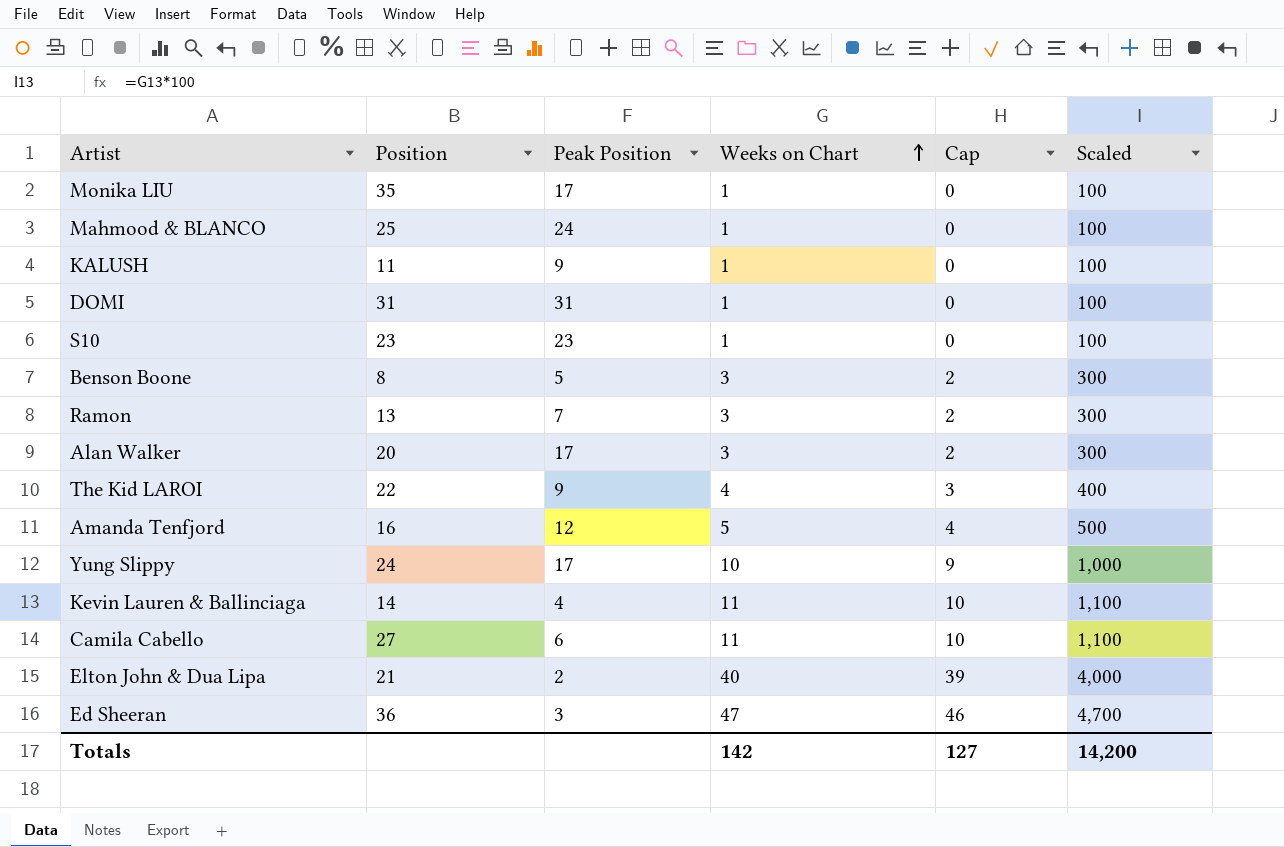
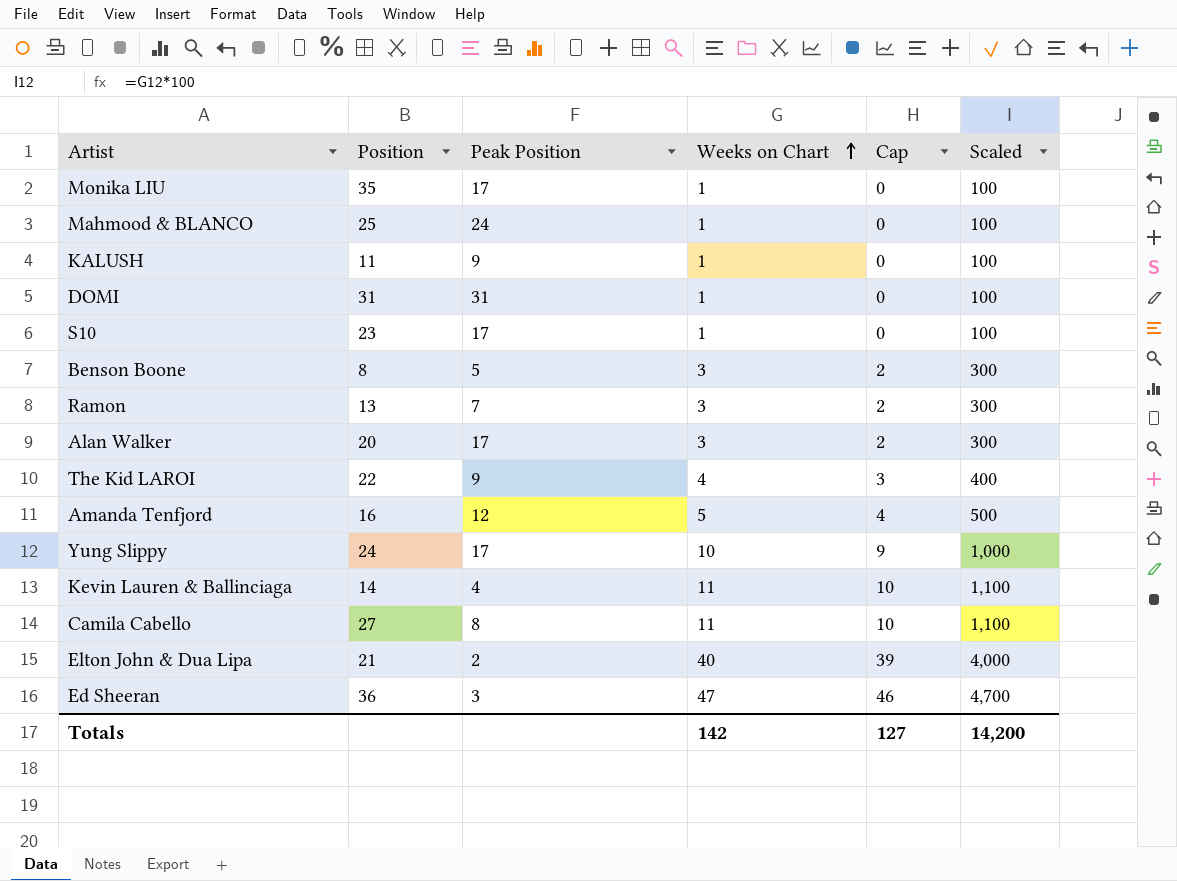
S10 | Peak Position: 23 -> 17
Camila Cabello | Peak Position: 6 -> 8

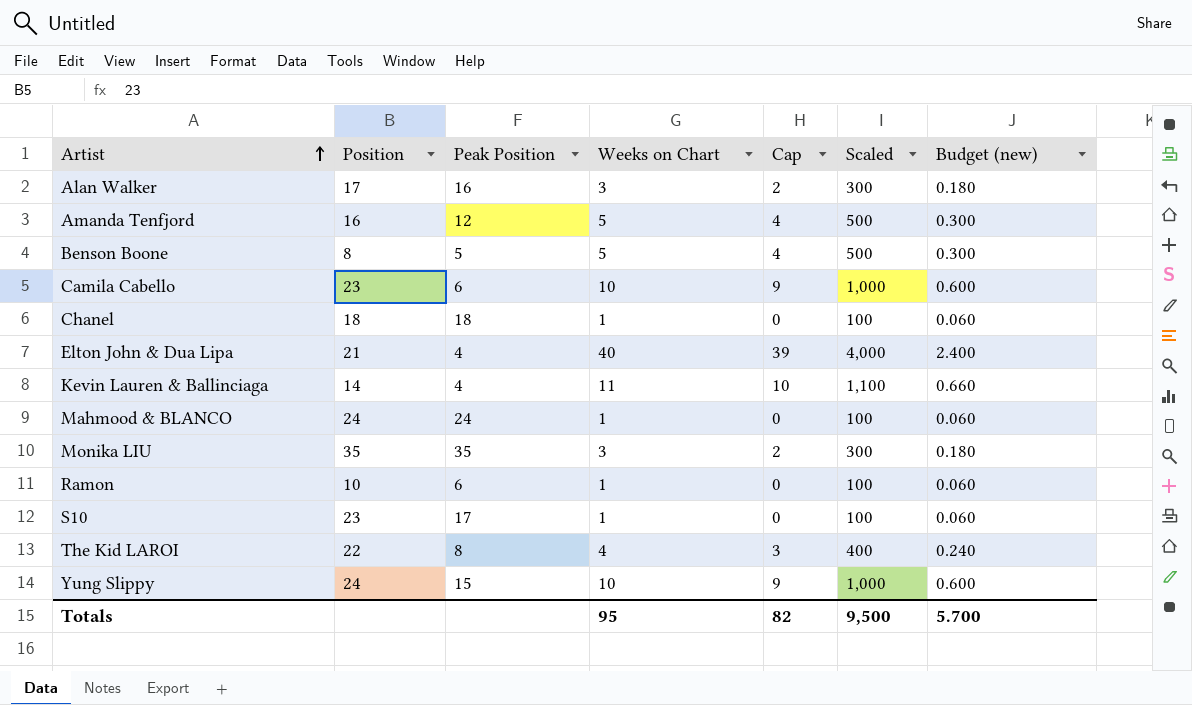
row order: Weeks on Chart ascending -> Artist ascending
column Budget (new) | formula: none -> [Weeks on Chart] * 0.06
row KALUSH: 11 | 9 | 1 | 0 | 100 -> none
row DOMI: 31 | 31 | 1 | 0 | 100 -> none
row Ed Sheeran: 36 | 3 | 47 | 46 | 4,700 -> none
Alan Walker | Position: 20 -> 17
Alan Walker | Peak Position: 17 -> 16
Benson Boone | Weeks on Chart: 3 -> 5
Benson Boone | Cap: 2 -> 4
Benson Boone | Scaled: 300 -> 500
Camila Cabello | Position: 27 -> 23
Camila Cabello | Peak Position: 8 -> 6
Camila Cabello | Weeks on Chart: 11 -> 10
Camila Cabello | Cap: 10 -> 9
Camila Cabello | Scaled: 1,100 -> 1,000
row Chanel: none -> 18 | 18 | 1 | 0 | 100 | 0.060
Elton John & Dua Lipa | Peak Position: 2 -> 4
Mahmood & BLANCO | Position: 25 -> 24
Monika LIU | Peak Position: 17 -> 35
Monika LIU | Weeks on Chart: 1 -> 3
Monika LIU | Cap: 0 -> 2
Monika LIU | Scaled: 100 -> 300
Ramon | Position: 13 -> 10
Ramon | Peak Position: 7 -> 6
Ramon | Weeks on Chart: 3 -> 1
Ramon | Cap: 2 -> 0
Ramon | Scaled: 300 -> 100
The Kid LAROI | Peak Position: 9 -> 8
Yung Slippy | Peak Position: 17 -> 15
Totals | Weeks on Chart: 142 -> 95
Totals | Cap: 127 -> 82
Totals | Scaled: 14,200 -> 9,500

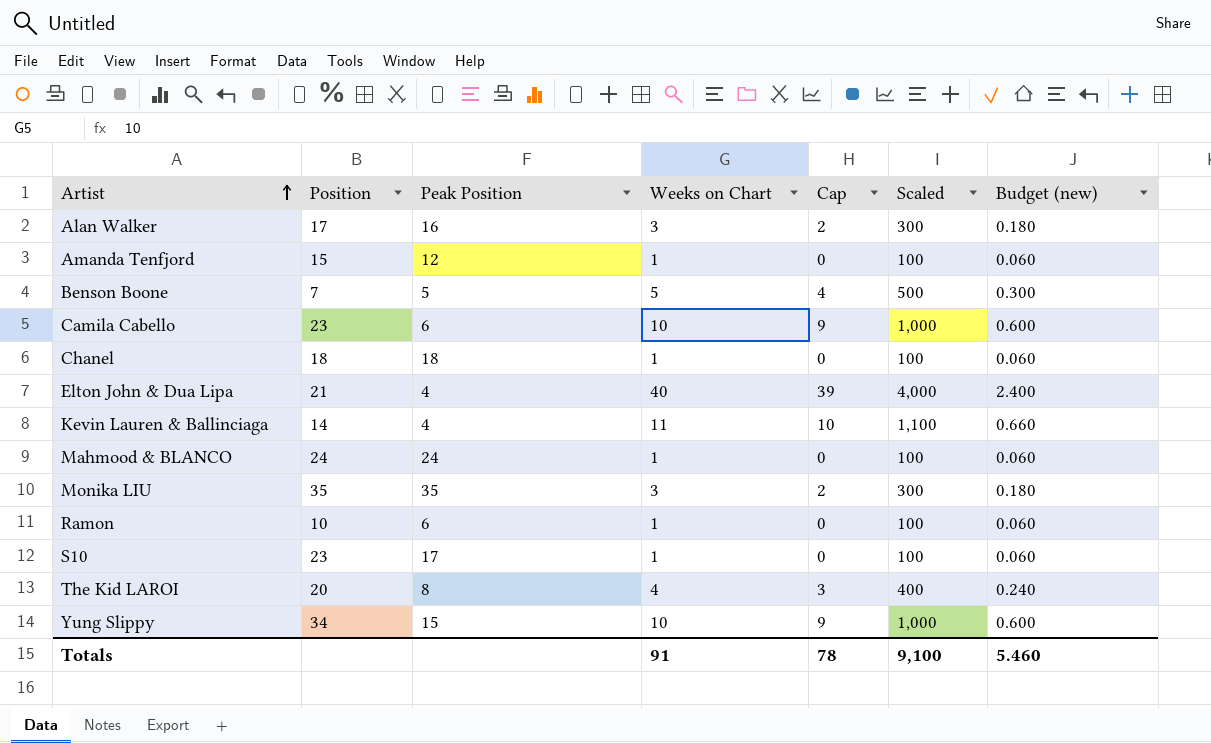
Amanda Tenfjord | Position: 16 -> 15
Amanda Tenfjord | Weeks on Chart: 5 -> 1
Amanda Tenfjord | Cap: 4 -> 0
Amanda Tenfjord | Scaled: 500 -> 100
Amanda Tenfjord | Budget (new): 0.300 -> 0.060
Benson Boone | Position: 8 -> 7
The Kid LAROI | Position: 22 -> 20
Yung Slippy | Position: 24 -> 34
Totals | Weeks on Chart: 95 -> 91
Totals | Cap: 82 -> 78
Totals | Scaled: 9,500 -> 9,100
Totals | Budget (new): 5.700 -> 5.460

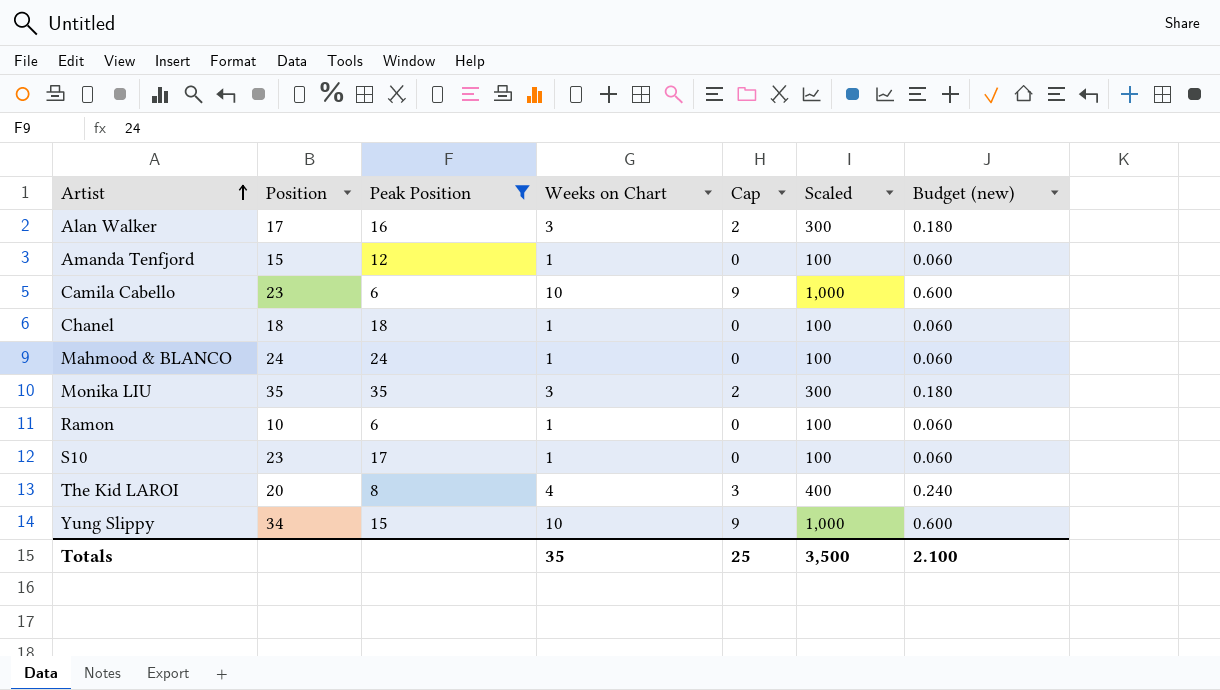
filter: none -> Peak Position >= 6
Totals | Weeks on Chart: 91 -> 35
Totals | Cap: 78 -> 25
Totals | Scaled: 9,100 -> 3,500
Totals | Budget (new): 5.460 -> 2.100

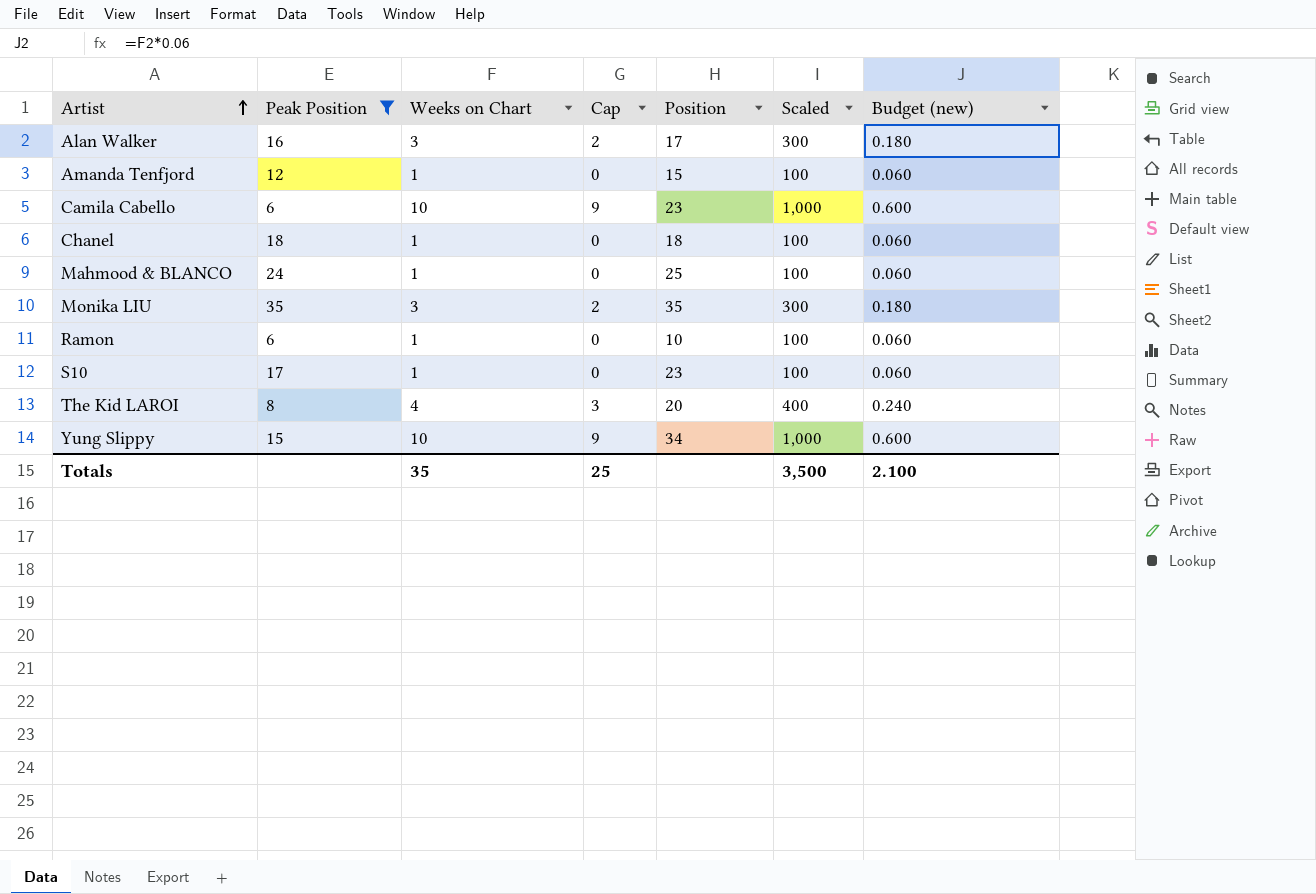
column Position | position: 2 -> 5
Mahmood & BLANCO | Position: 24 -> 25

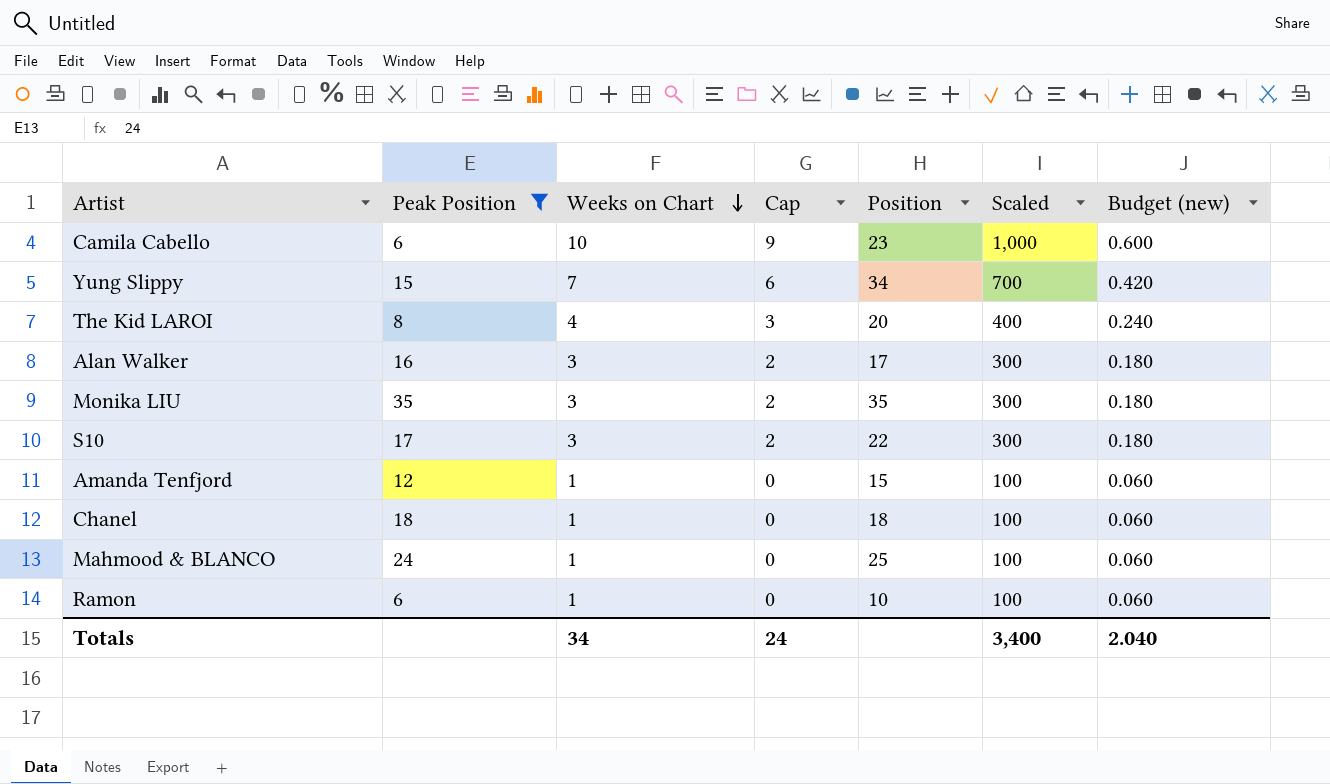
row order: Artist ascending -> Weeks on Chart descending
Yung Slippy | Weeks on Chart: 10 -> 7
Yung Slippy | Cap: 9 -> 6
Yung Slippy | Scaled: 1,000 -> 700
Yung Slippy | Budget (new): 0.600 -> 0.420
S10 | Weeks on Chart: 1 -> 3
S10 | Cap: 0 -> 2
S10 | Position: 23 -> 22
S10 | Scaled: 100 -> 300
S10 | Budget (new): 0.060 -> 0.180
Totals | Weeks on Chart: 35 -> 34
Totals | Cap: 25 -> 24
Totals | Scaled: 3,500 -> 3,400
Totals | Budget (new): 2.100 -> 2.040

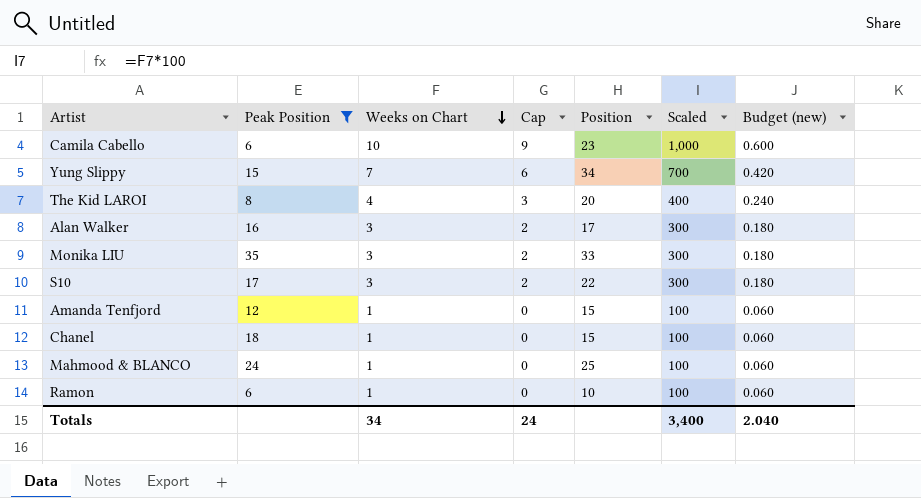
Monika LIU | Position: 35 -> 33
Chanel | Position: 18 -> 15

